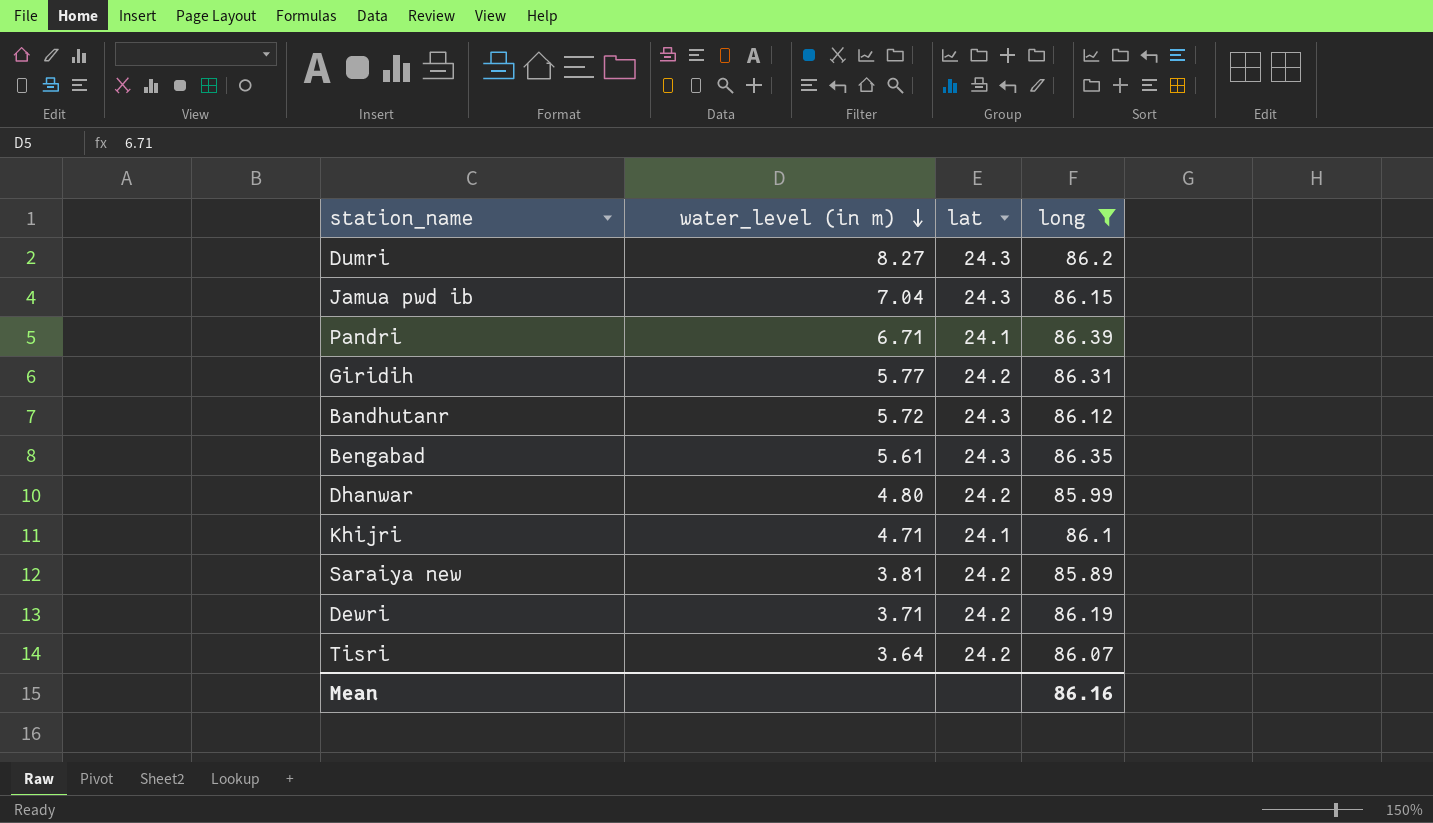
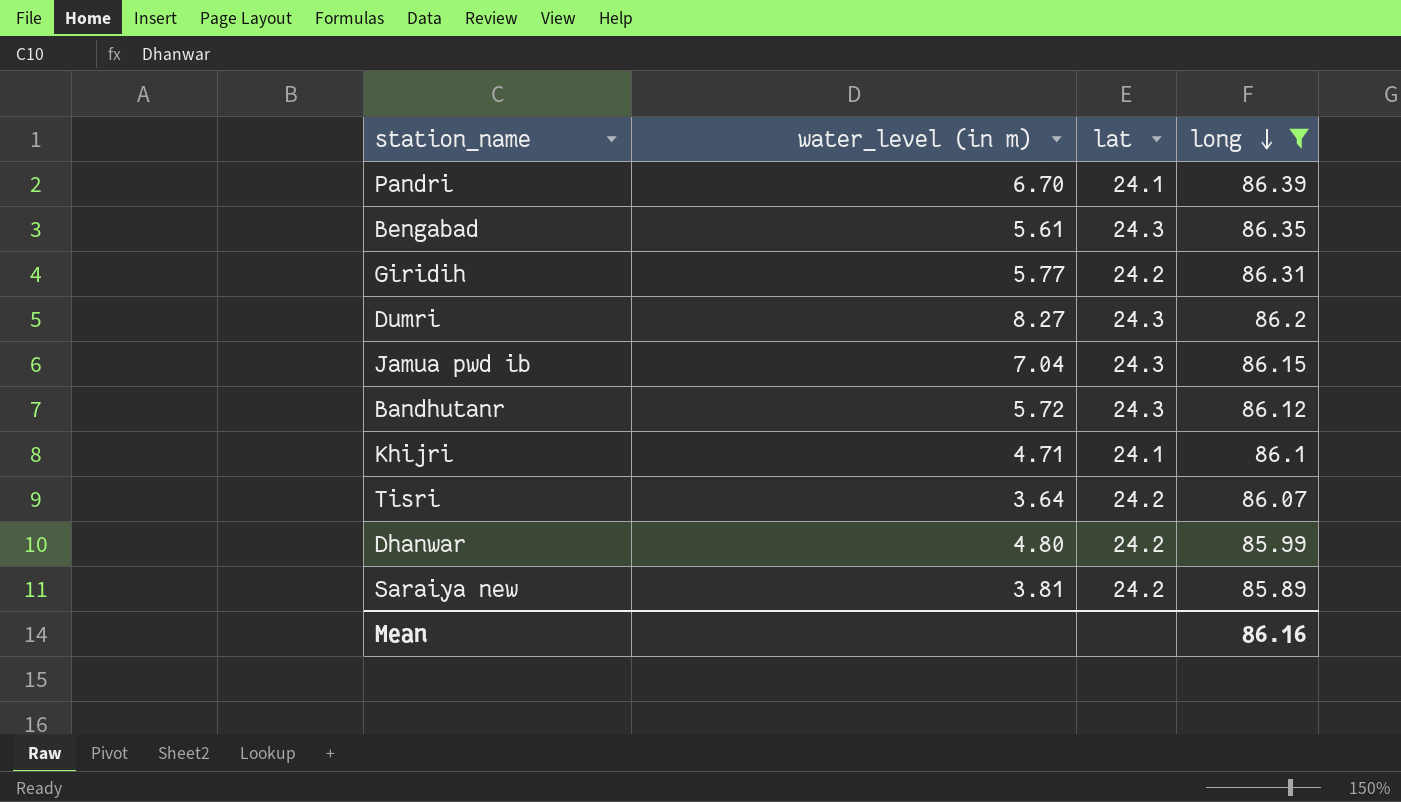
row order: water_level (in m) descending -> long descending
row Dewri: 3.71 | 24.2 | 86.19 -> none
Pandri | water_level (in m): 6.71 -> 6.70

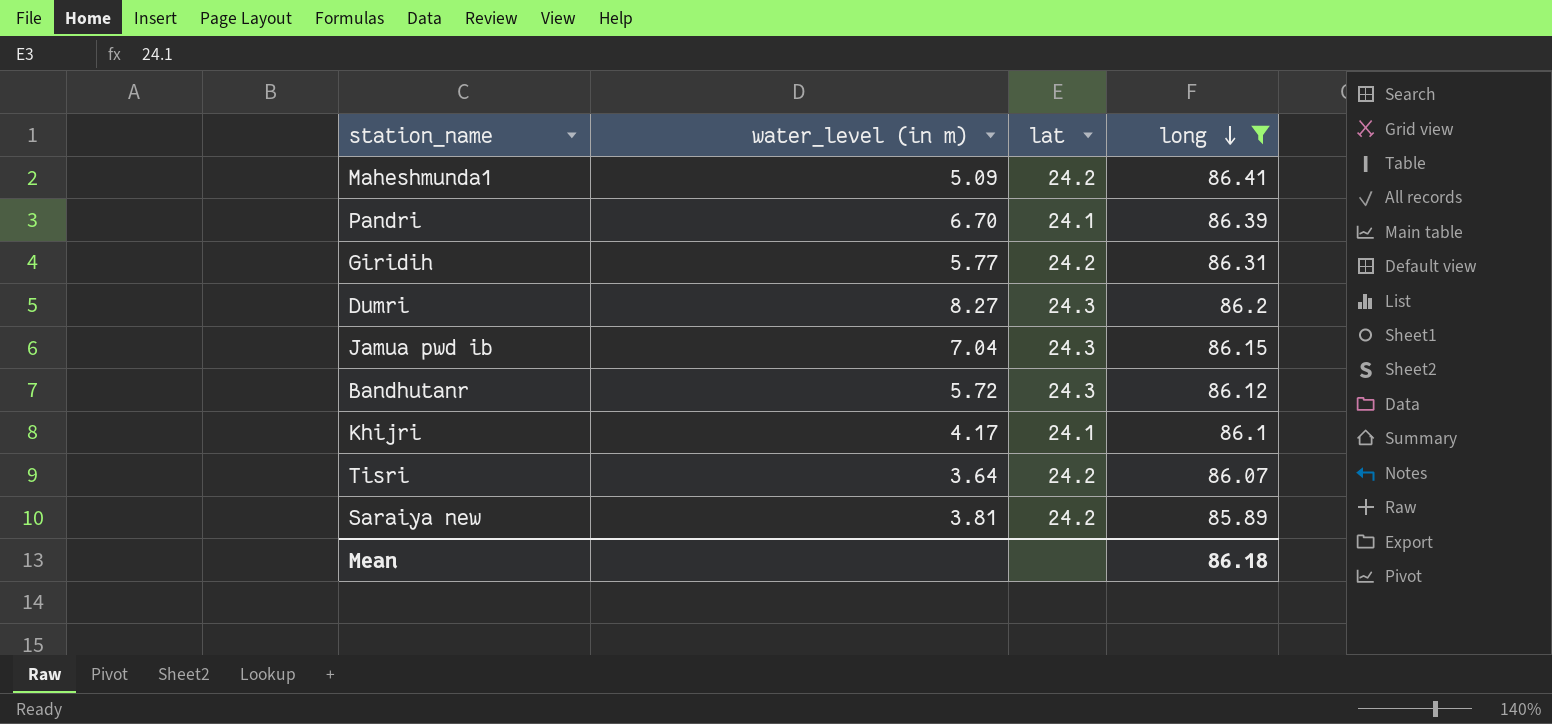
row Bengabad: 5.61 | 24.3 | 86.35 -> none
row Dhanwar: 4.80 | 24.2 | 85.99 -> none
row Maheshmunda1: none -> 5.09 | 24.2 | 86.41
Khijri | water_level (in m): 4.71 -> 4.17
Mean | long: 86.16 -> 86.18

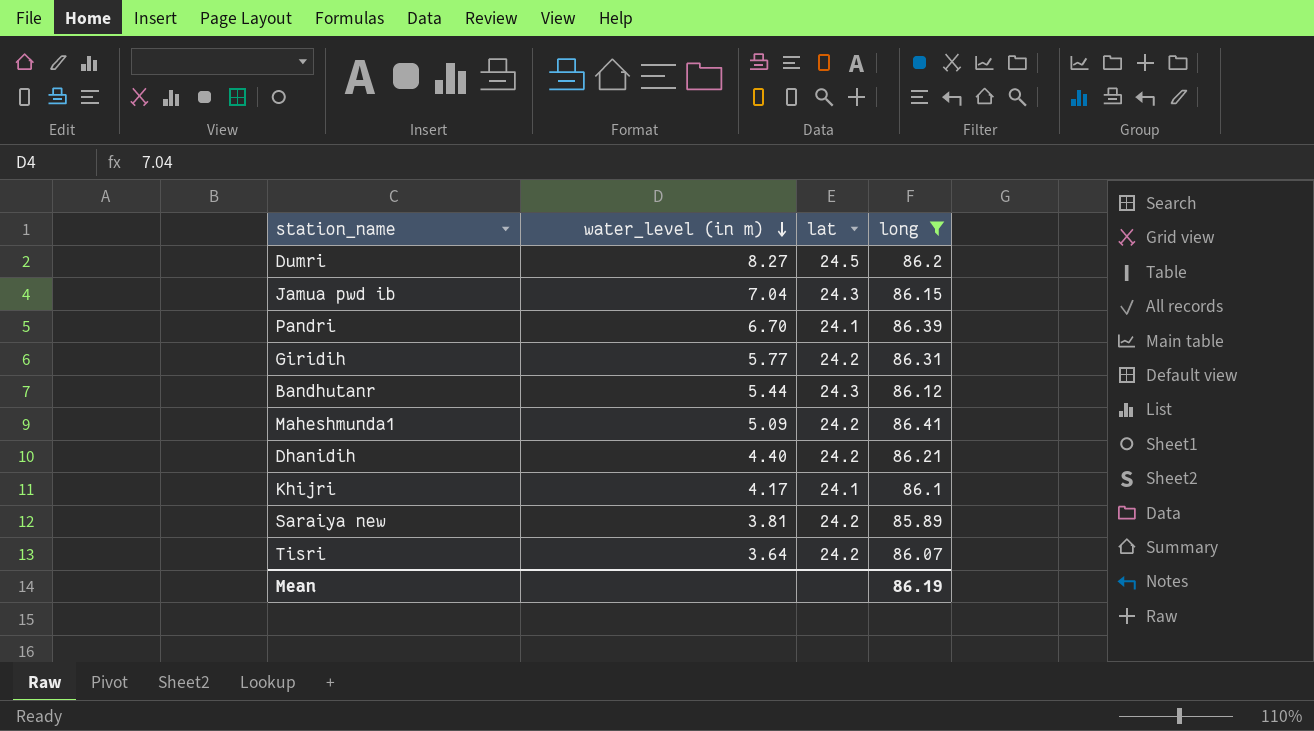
row order: long descending -> water_level (in m) descending
Dumri | lat: 24.3 -> 24.5
Bandhutanr | water_level (in m): 5.72 -> 5.44
row Dhanidih: none -> 4.40 | 24.2 | 86.21
Mean | long: 86.18 -> 86.19

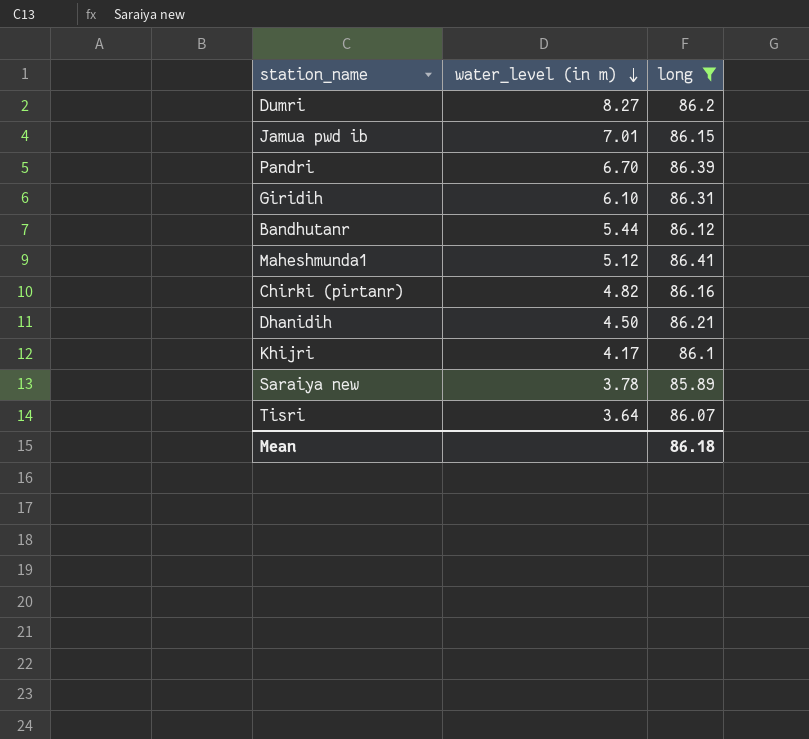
column lat | position: 3 -> none
Jamua pwd ib | water_level (in m): 7.04 -> 7.01
Giridih | water_level (in m): 5.77 -> 6.10
Maheshmunda1 | water_level (in m): 5.09 -> 5.12
row Chirki (pirtanr): none -> 4.82 | 86.16
Dhanidih | water_level (in m): 4.40 -> 4.50
Saraiya new | water_level (in m): 3.81 -> 3.78
Mean | long: 86.19 -> 86.18

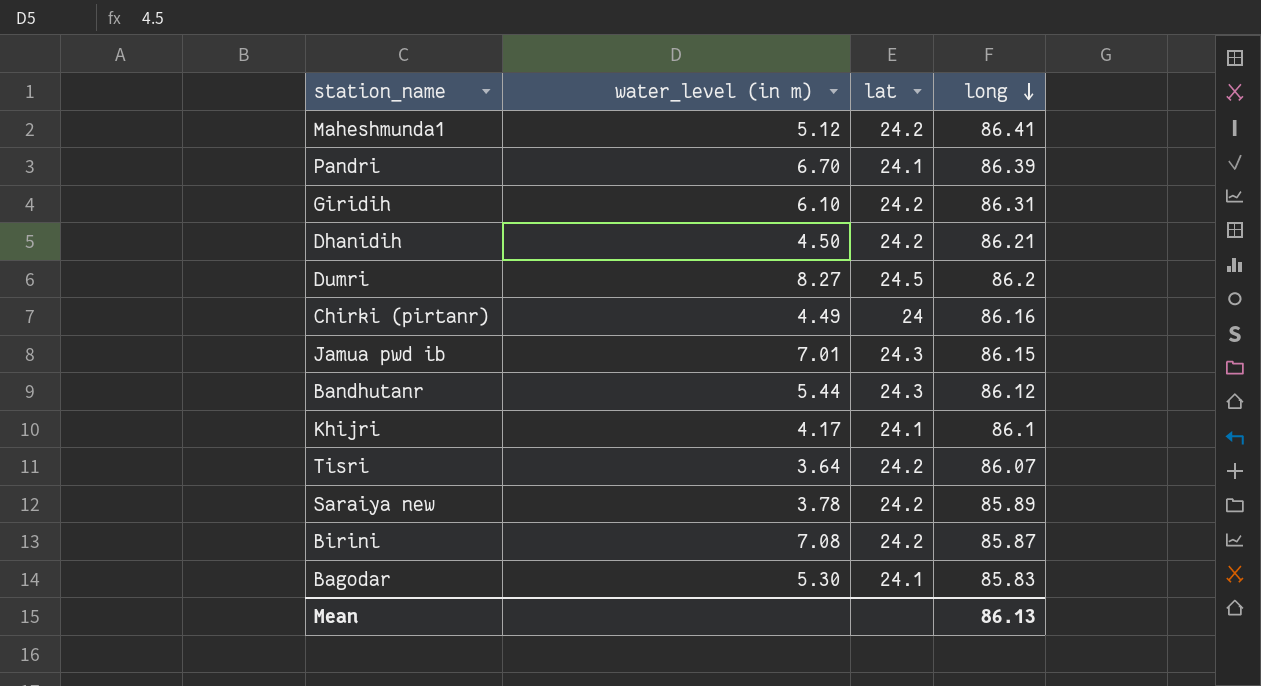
filter: long >= 85.89 -> none
row order: water_level (in m) descending -> long descending
column lat | position: none -> 3
Chirki (pirtanr) | water_level (in m): 4.82 -> 4.49
Mean | long: 86.18 -> 86.13

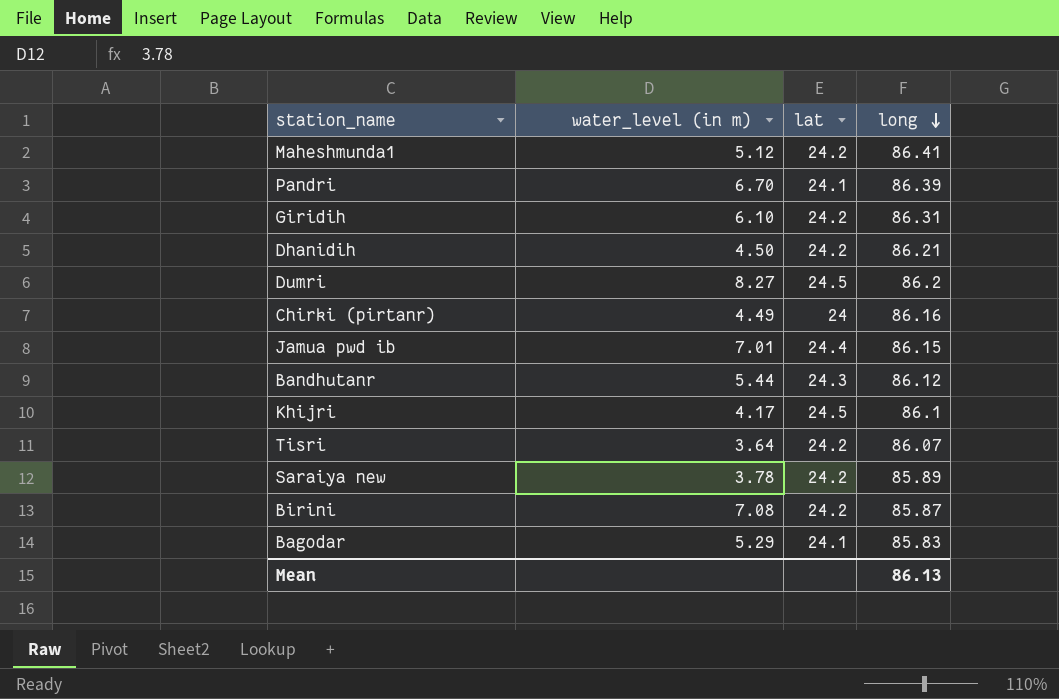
Jamua pwd ib | lat: 24.3 -> 24.4
Khijri | lat: 24.1 -> 24.5
Bagodar | water_level (in m): 5.30 -> 5.29

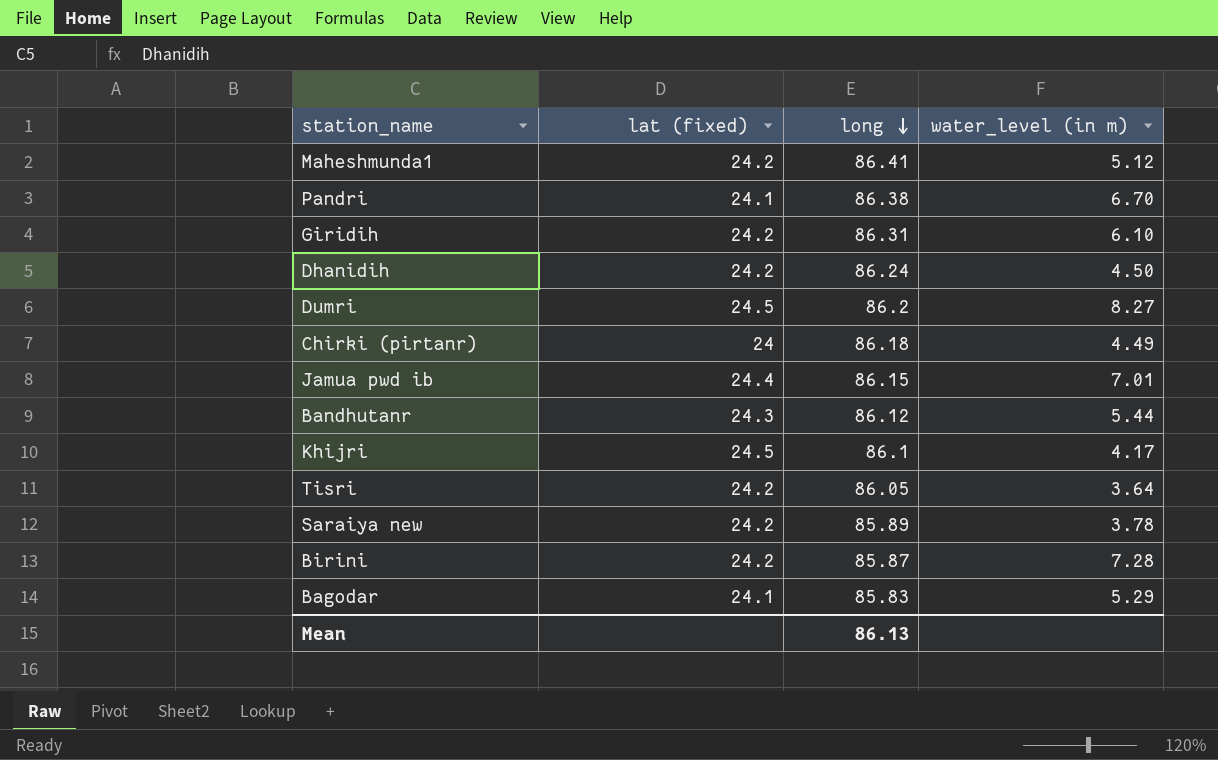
column name: lat -> lat (fixed)
column water_level (in m) | position: 2 -> 4
Pandri | long: 86.39 -> 86.38
Dhanidih | long: 86.21 -> 86.24
Chirki (pirtanr) | long: 86.16 -> 86.18
Tisri | long: 86.07 -> 86.05
Birini | water_level (in m): 7.08 -> 7.28

